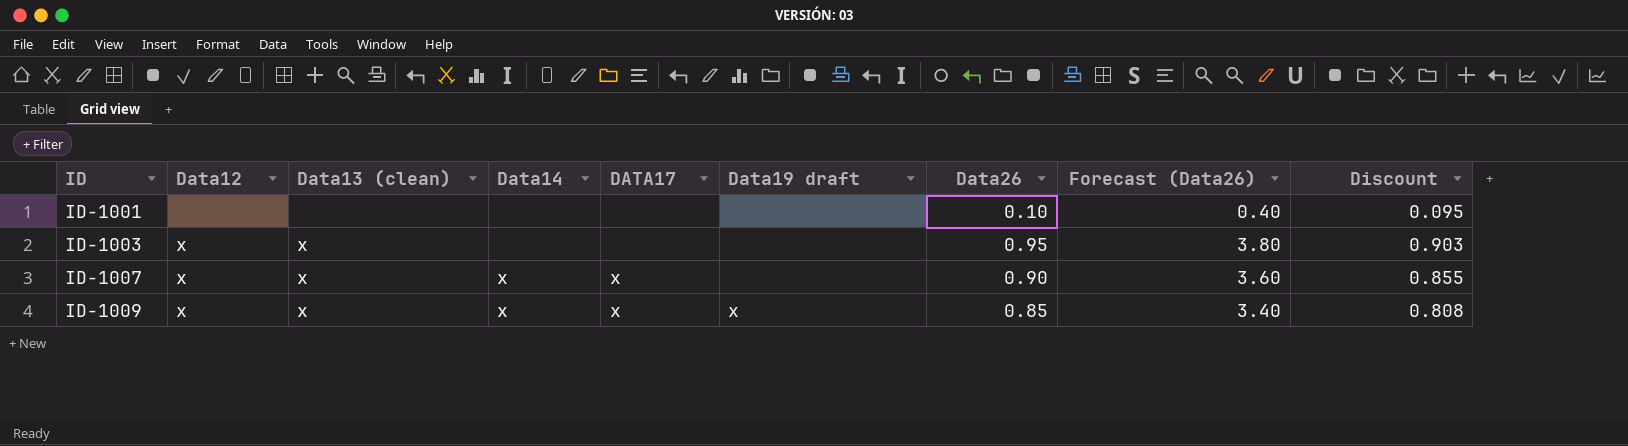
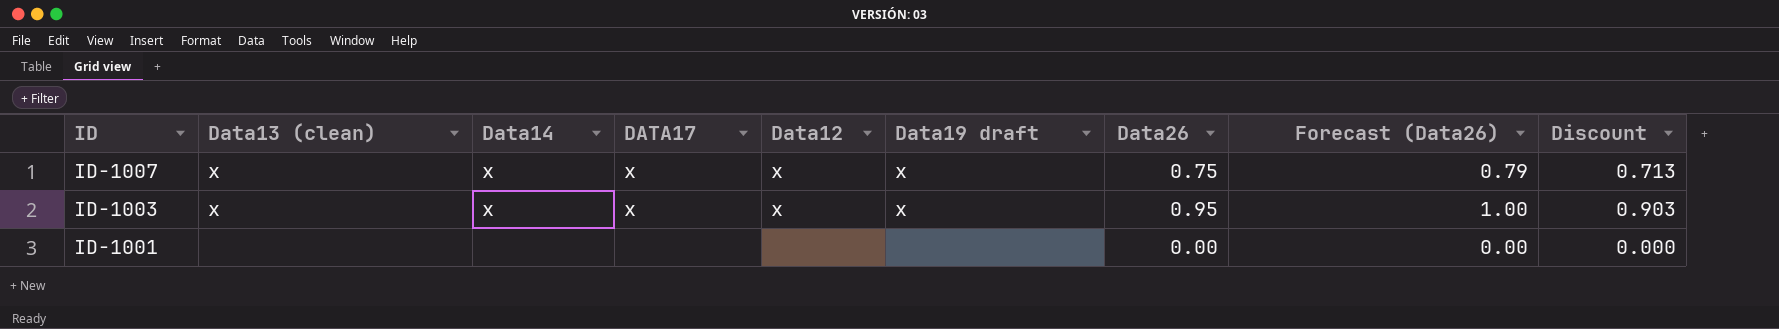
row order: ID ascending -> ID descending
column Data12 | position: 2 -> 5
column Forecast (Data26) | formula: [Data26] * 4 -> [Data26] * 1.05
row ID-1009: x | x | x | x | x | 0.85 | 3.40 | 0.808 -> none
ID-1007 | Data19 draft: none -> x
ID-1007 | Data26: 0.90 -> 0.75
ID-1007 | Discount: 0.855 -> 0.713
ID-1003 | Data14: none -> x
ID-1003 | DATA17: none -> x
ID-1003 | Data19 draft: none -> x
ID-1001 | Data26: 0.10 -> 0.00
ID-1001 | Discount: 0.095 -> 0.000

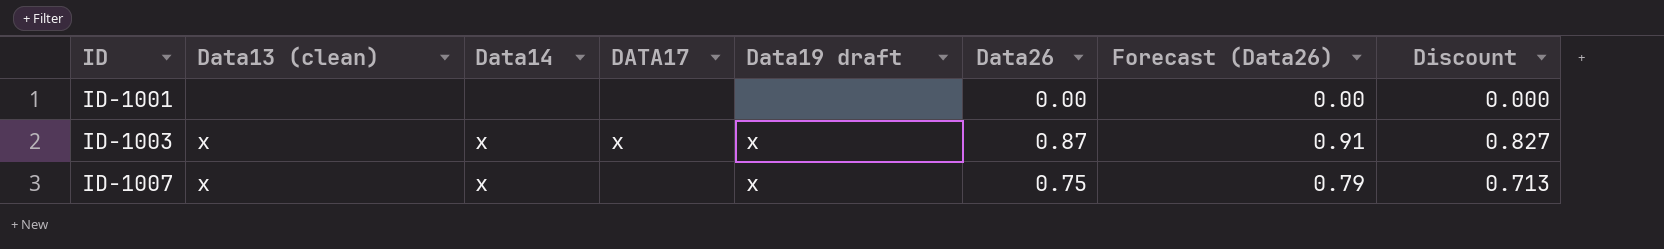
row order: ID descending -> ID ascending
column Data12 | position: 5 -> none
ID-1003 | Data26: 0.95 -> 0.87
ID-1003 | Forecast (Data26): 1.00 -> 0.91
ID-1003 | Discount: 0.903 -> 0.827
ID-1007 | DATA17: x -> none

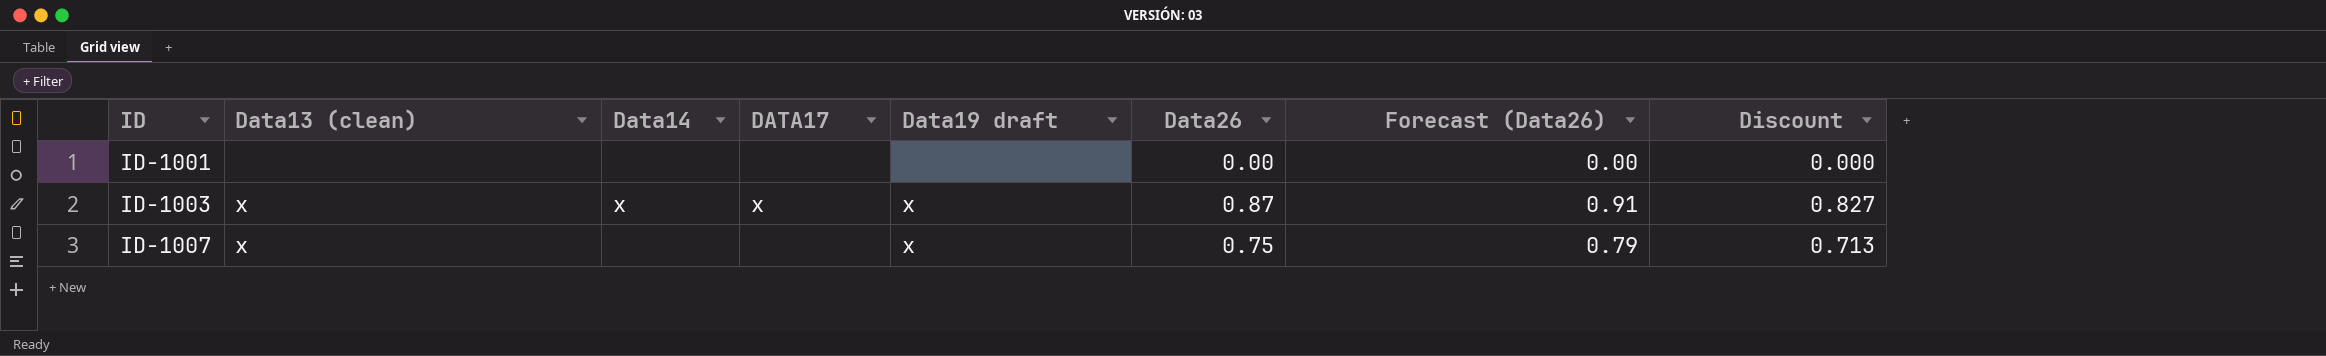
ID-1007 | Data14: x -> none

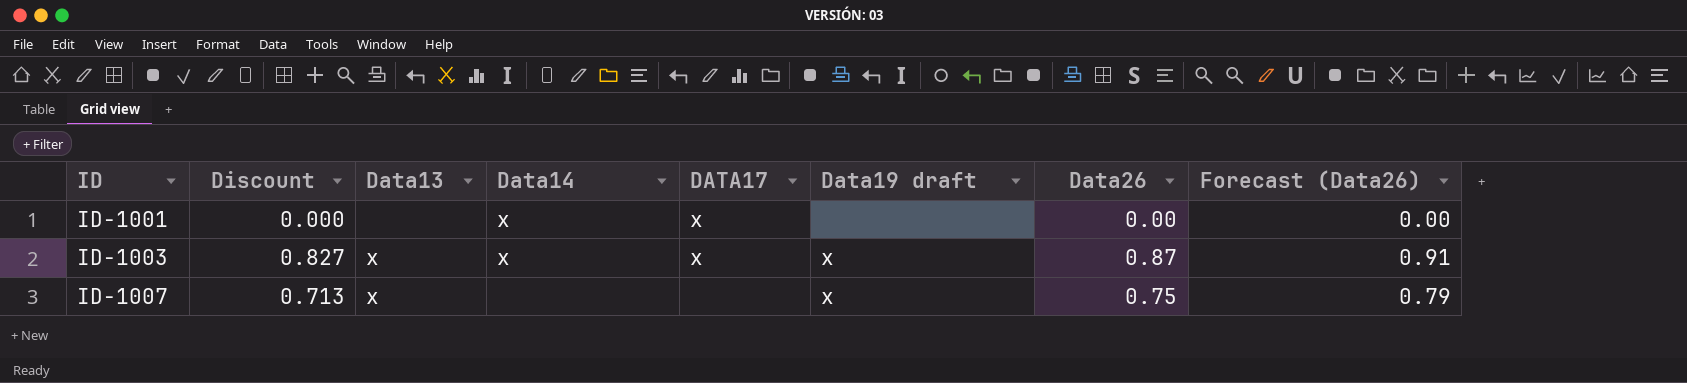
column Discount | position: 8 -> 2
column name: Data13 (clean) -> Data13
ID-1001 | Data14: none -> x
ID-1001 | DATA17: none -> x

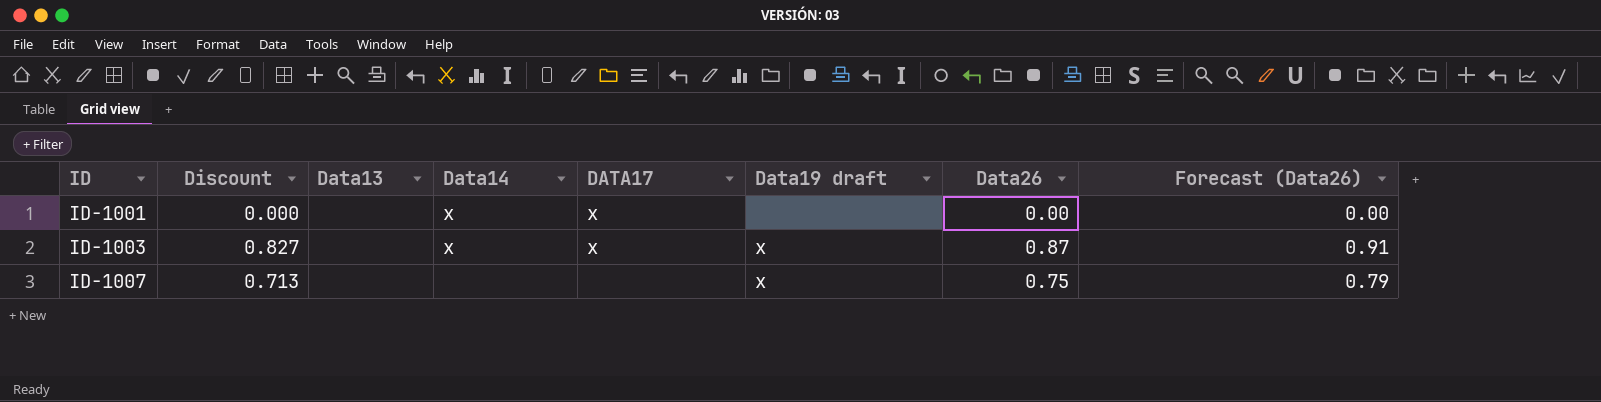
ID-1003 | Data13: x -> none
ID-1007 | Data13: x -> none

